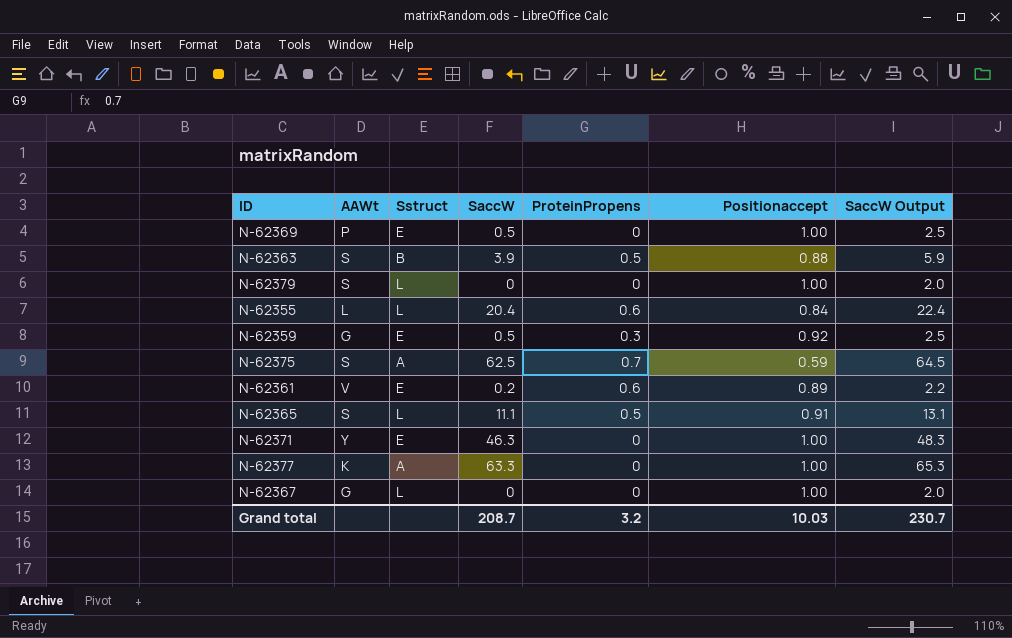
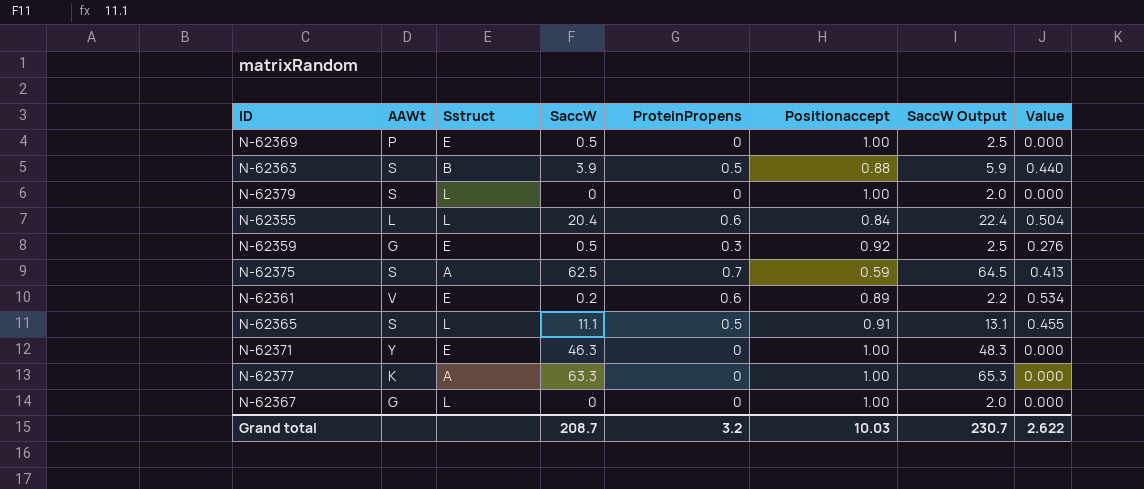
column Value | formula: none -> [ProteinPropens] * [Positionaccept]

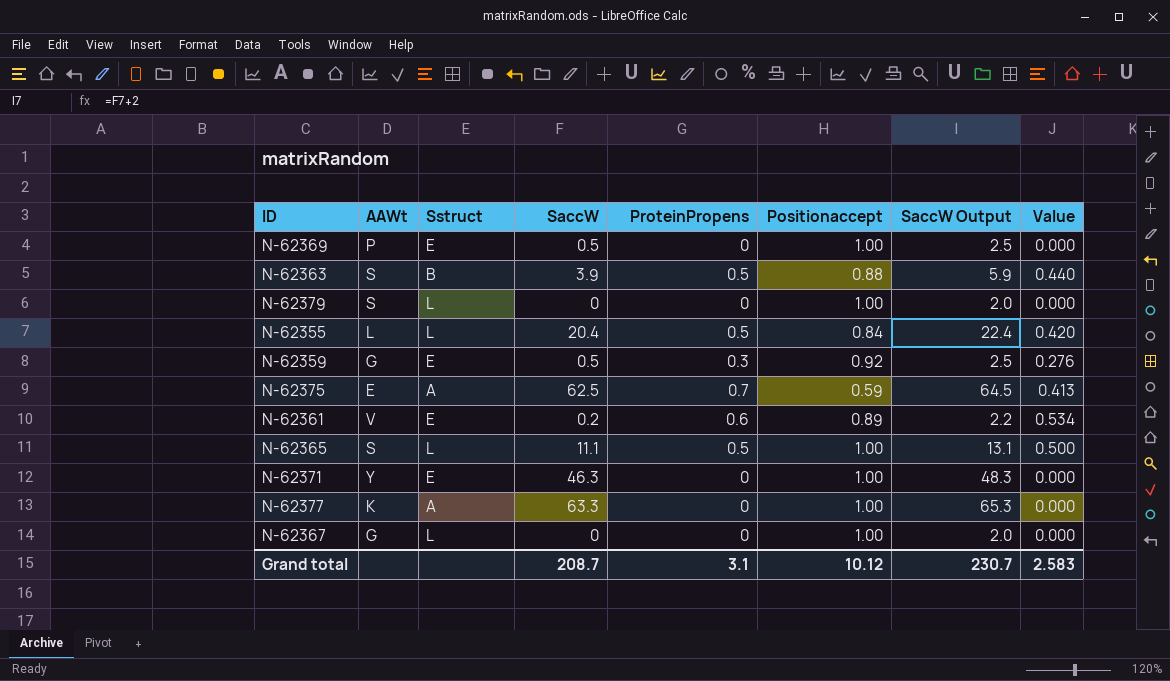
N-62355 | ProteinPropens: 0.6 -> 0.5
N-62355 | Value: 0.504 -> 0.420
N-62375 | AAWt: S -> E
N-62365 | Positionaccept: 0.91 -> 1.00
N-62365 | Value: 0.455 -> 0.500
Grand total | ProteinPropens: 3.2 -> 3.1
Grand total | Positionaccept: 10.03 -> 10.12
Grand total | Value: 2.622 -> 2.583

